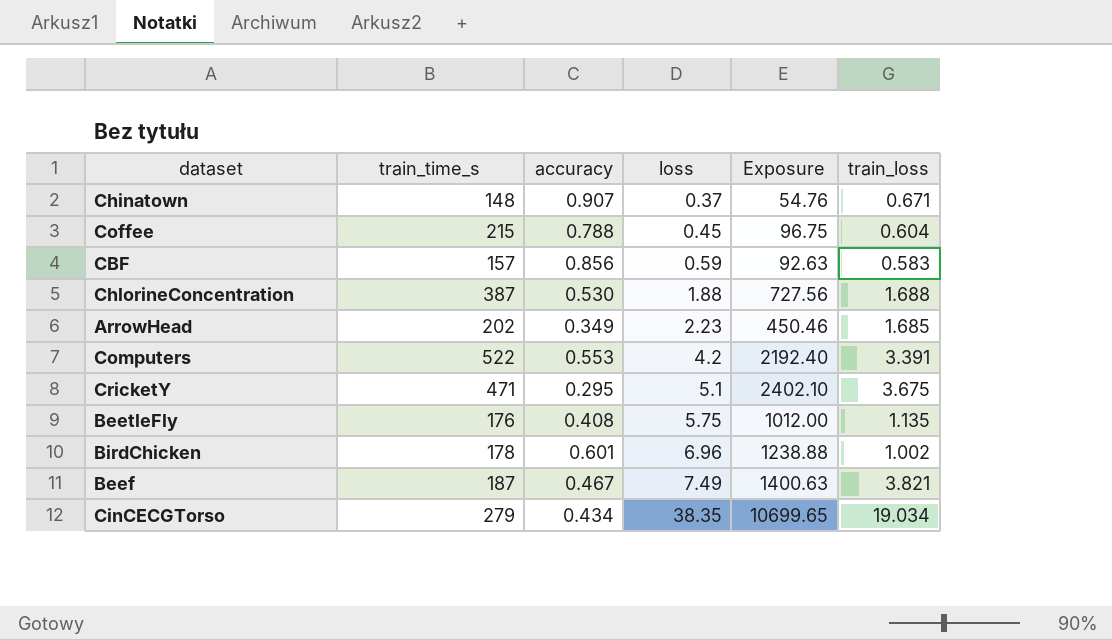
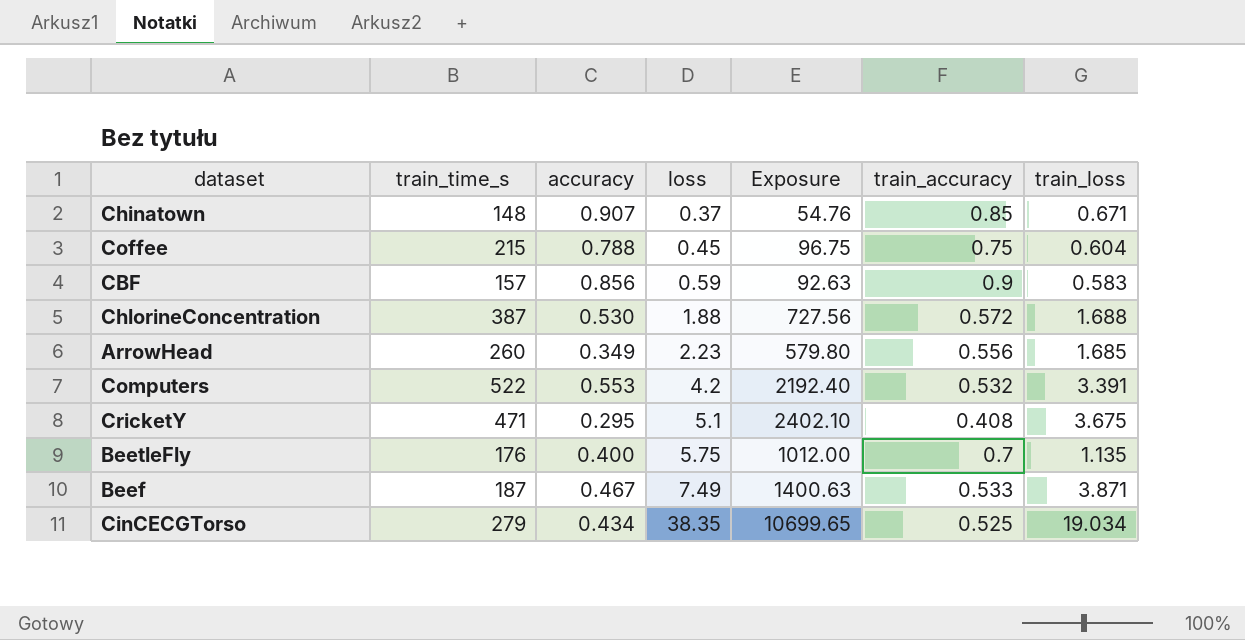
column train_accuracy | position: none -> 6
row BirdChicken: 178 | 0.601 | 6.96 | 1238.88 | 1.002 -> none
ArrowHead | train_time_s: 202 -> 260
ArrowHead | Exposure: 450.46 -> 579.80
BeetleFly | accuracy: 0.408 -> 0.400
Beef | train_loss: 3.821 -> 3.871

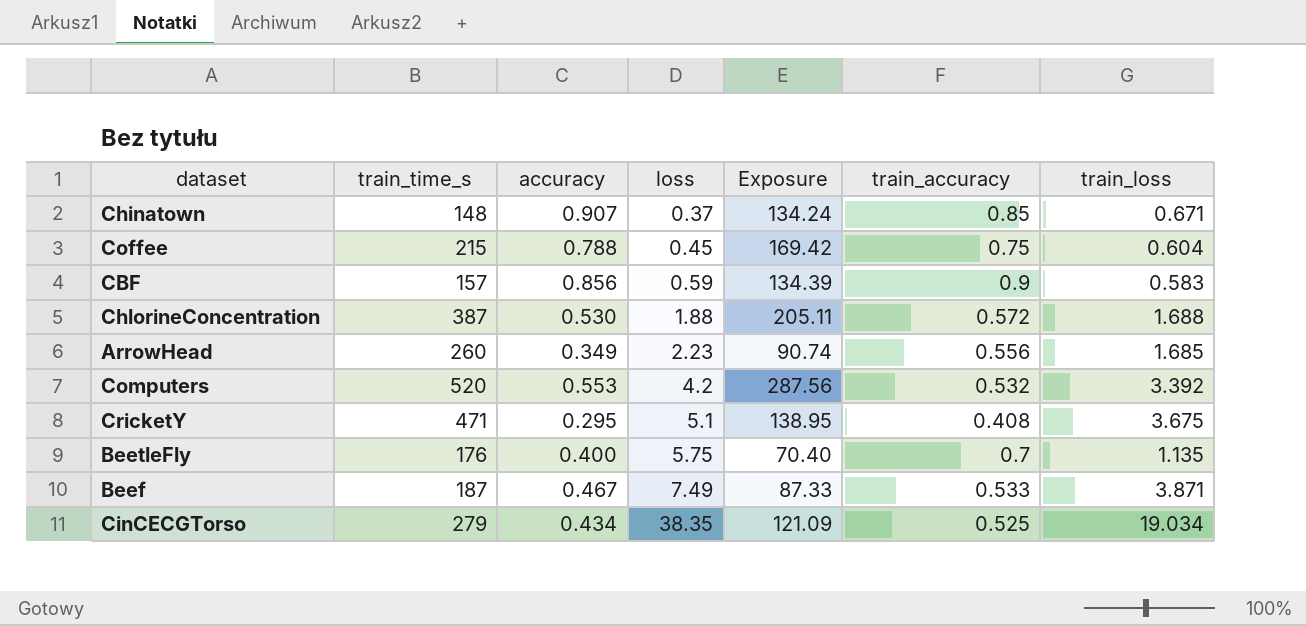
column Exposure | formula: [train_time_s] * [loss] -> [train_time_s] * [accuracy]
Computers | train_time_s: 522 -> 520
Computers | train_loss: 3.391 -> 3.392

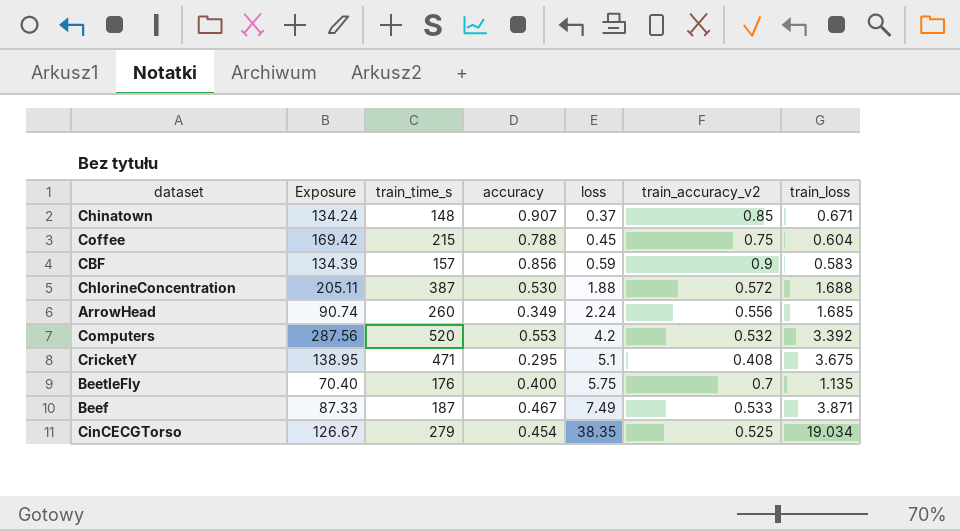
column Exposure | position: 5 -> 2
column name: train_accuracy -> train_accuracy_v2
ArrowHead | loss: 2.23 -> 2.24
CinCECGTorso | Exposure: 121.09 -> 126.67
CinCECGTorso | accuracy: 0.434 -> 0.454

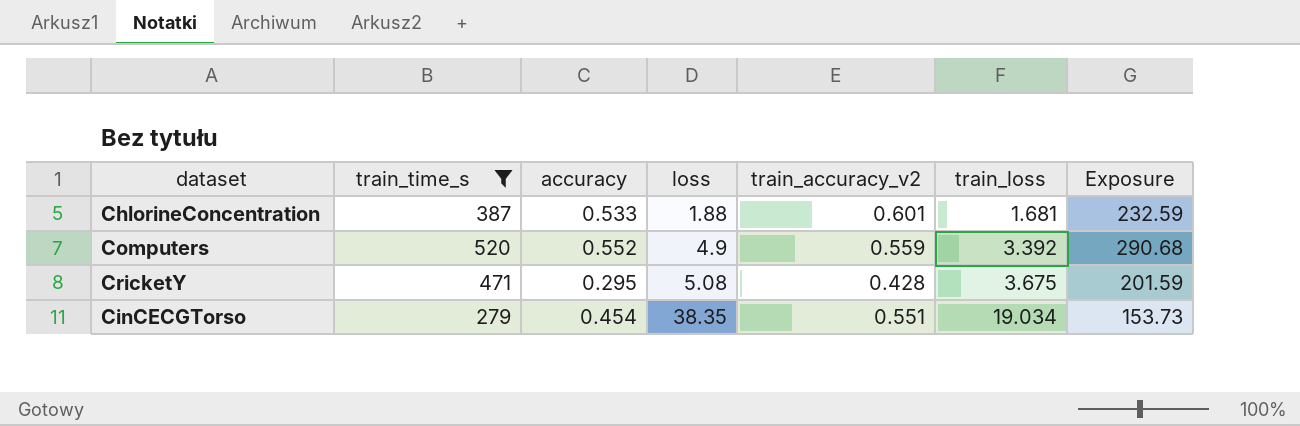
filter: none -> train_time_s >= 279
column Exposure | formula: [train_time_s] * [accuracy] -> [train_time_s] * [train_accuracy_v2]
column Exposure | position: 2 -> 7
ChlorineConcentration | accuracy: 0.530 -> 0.533
ChlorineConcentration | train_accuracy_v2: 0.572 -> 0.601
ChlorineConcentration | train_loss: 1.688 -> 1.681
Computers | accuracy: 0.553 -> 0.552
Computers | loss: 4.2 -> 4.9
Computers | train_accuracy_v2: 0.532 -> 0.559
CricketY | loss: 5.1 -> 5.08
CricketY | train_accuracy_v2: 0.408 -> 0.428
CinCECGTorso | train_accuracy_v2: 0.525 -> 0.551

